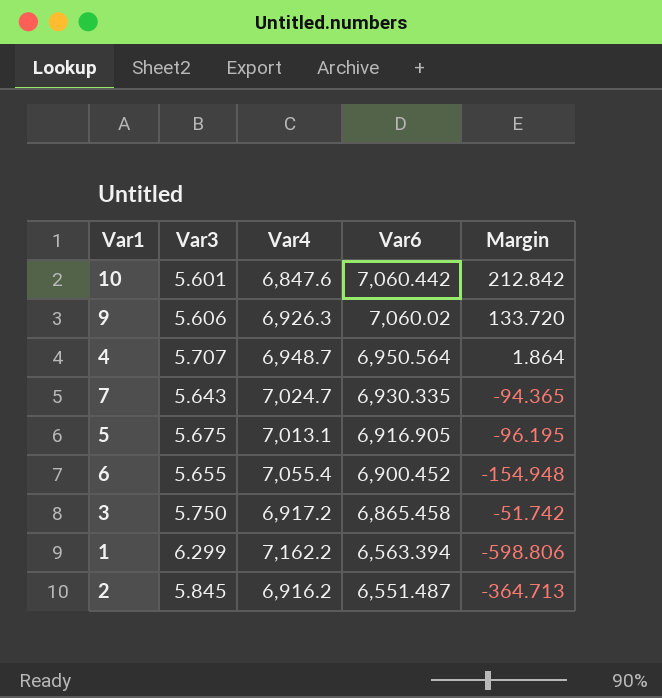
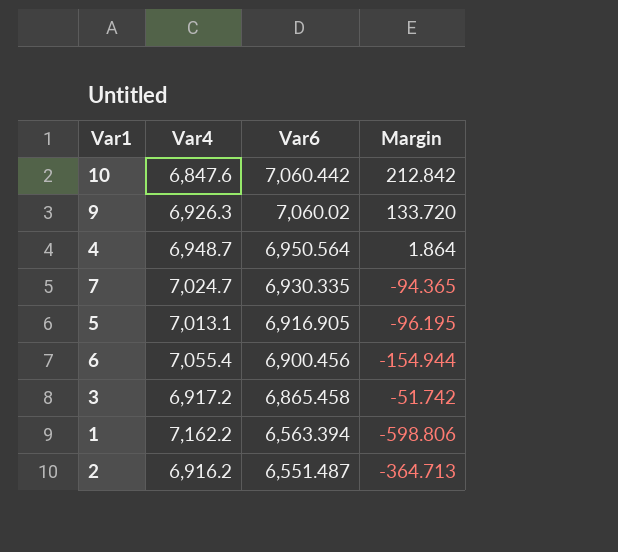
column Var3 | position: 2 -> none
6 | Var6: 6,900.452 -> 6,900.456
6 | Margin: -154.948 -> -154.944

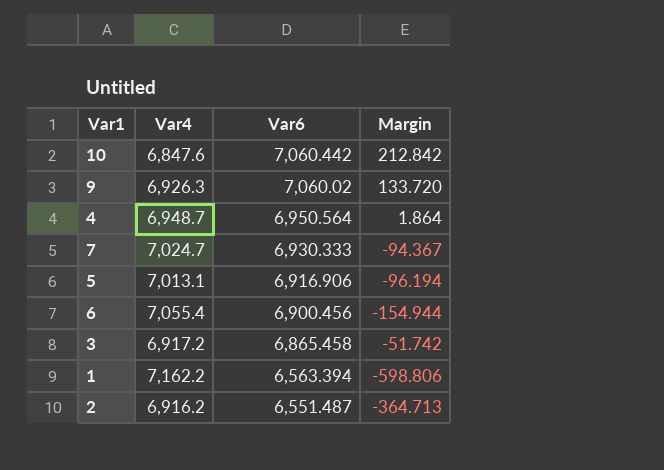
7 | Var6: 6,930.335 -> 6,930.333
7 | Margin: -94.365 -> -94.367
5 | Var6: 6,916.905 -> 6,916.906
5 | Margin: -96.195 -> -96.194

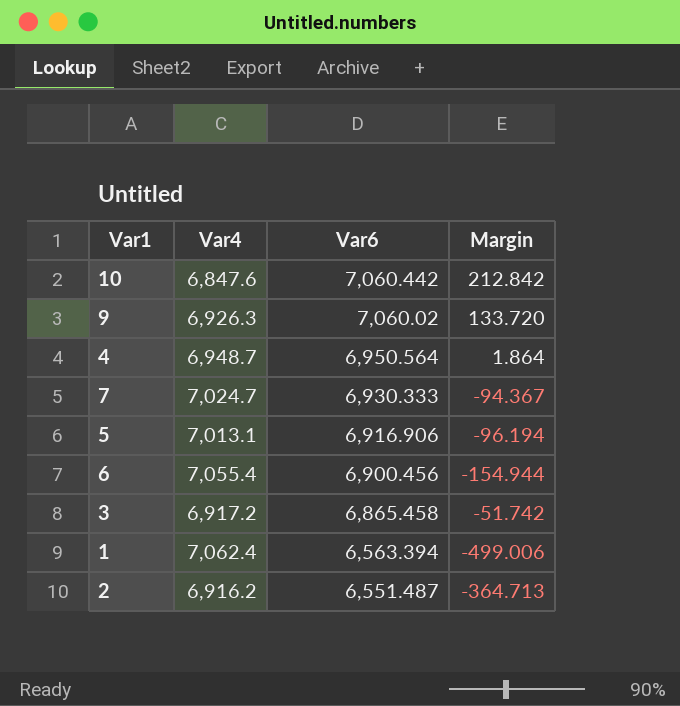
1 | Var4: 7,162.2 -> 7,062.4
1 | Margin: -598.806 -> -499.006

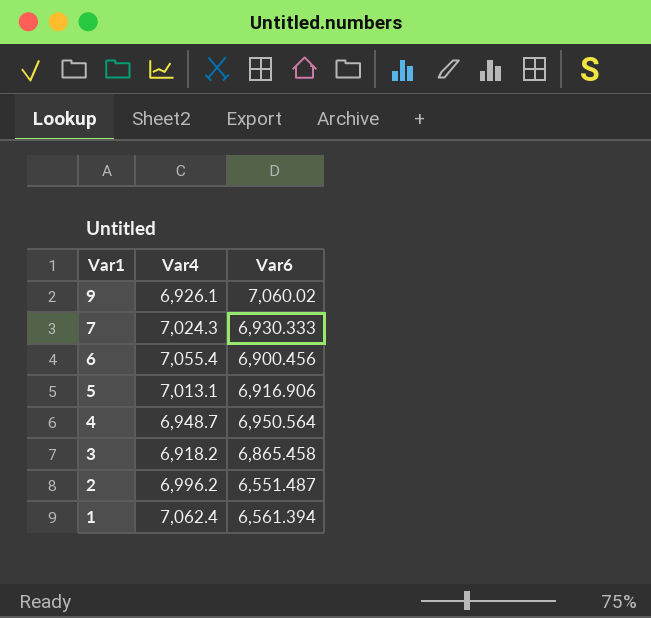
row order: Var6 descending -> Var1 descending
column Margin | formula: [Var6] - [Var4] -> none
row 10: 6,847.6 | 7,060.442 | 212.842 -> none
9 | Var4: 6,926.3 -> 6,926.1
7 | Var4: 7,024.7 -> 7,024.3
3 | Var4: 6,917.2 -> 6,918.2
2 | Var4: 6,916.2 -> 6,996.2
1 | Var6: 6,563.394 -> 6,561.394

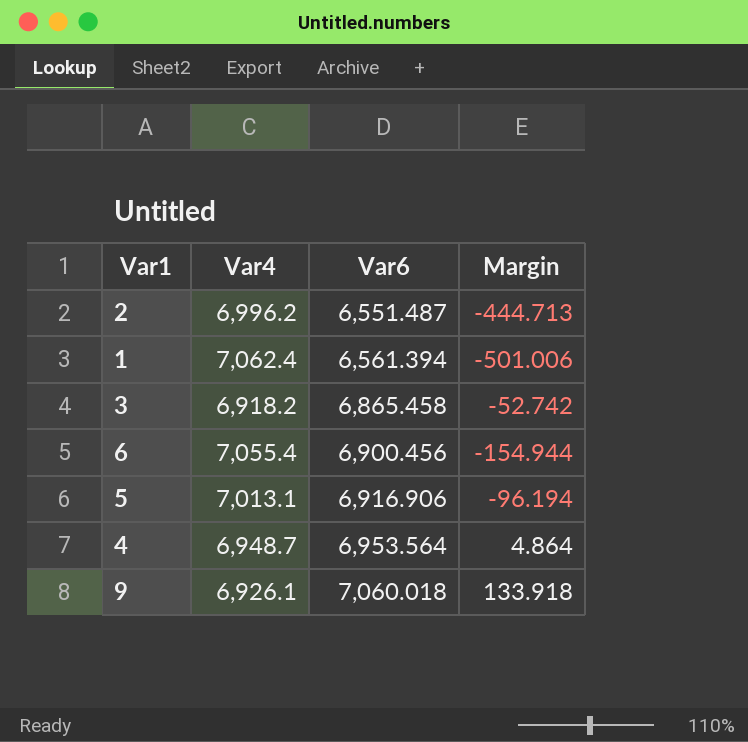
row order: Var1 descending -> Var6 ascending
column Margin | formula: none -> [Var6] - [Var4]
row 7: 7,024.3 | 6,930.333 -> none
4 | Var6: 6,950.564 -> 6,953.564
9 | Var6: 7,060.02 -> 7,060.018

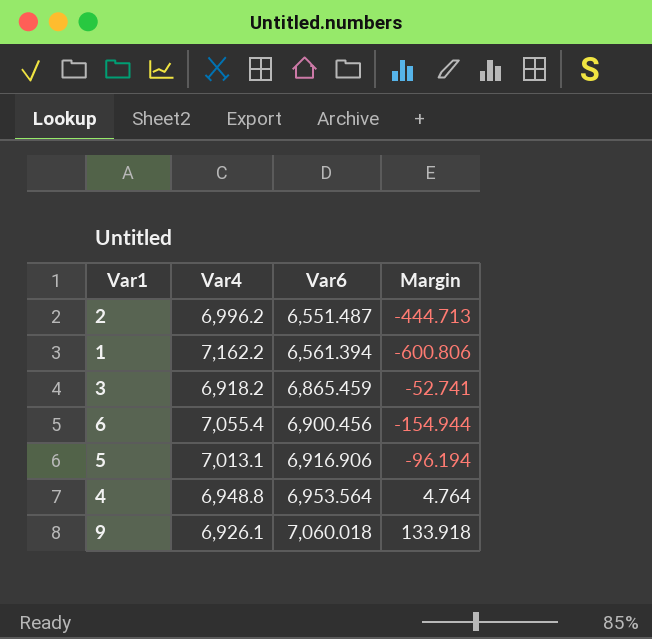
1 | Var4: 7,062.4 -> 7,162.2
1 | Margin: -501.006 -> -600.806
3 | Var6: 6,865.458 -> 6,865.459
3 | Margin: -52.742 -> -52.741
4 | Var4: 6,948.7 -> 6,948.8
4 | Margin: 4.864 -> 4.764

